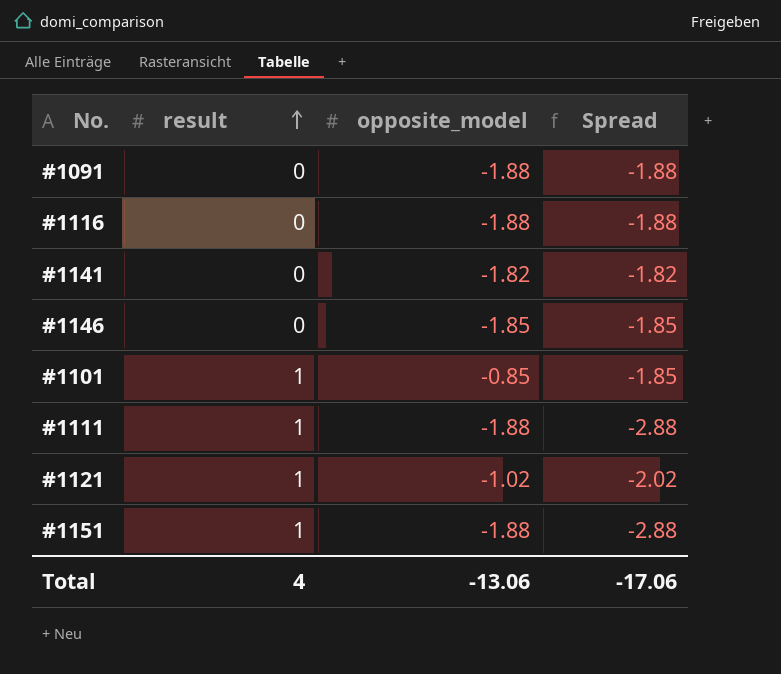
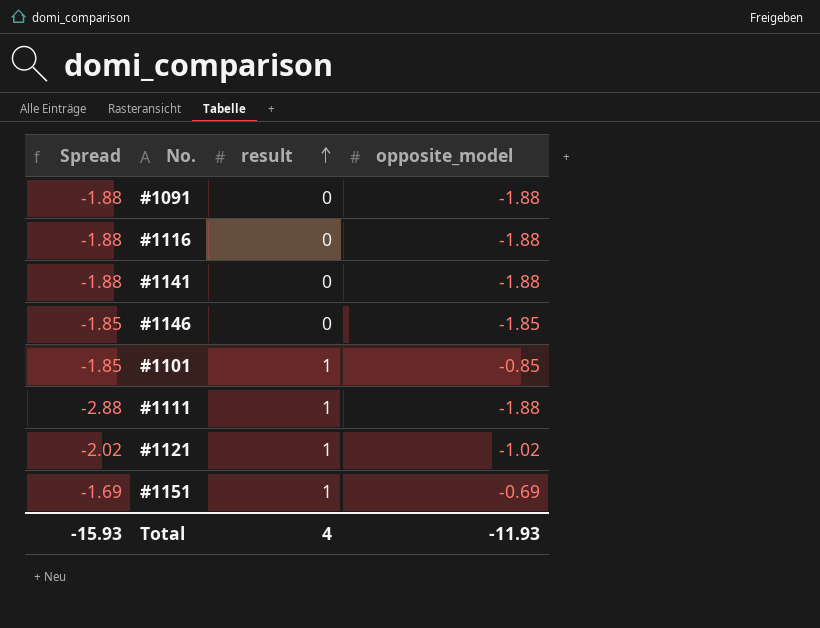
column Spread | position: 4 -> 1
#1141 | Spread: -1.82 -> -1.88
#1141 | opposite_model: -1.82 -> -1.88
#1151 | Spread: -2.88 -> -1.69
#1151 | opposite_model: -1.88 -> -0.69
Total | Spread: -17.06 -> -15.93
Total | opposite_model: -13.06 -> -11.93

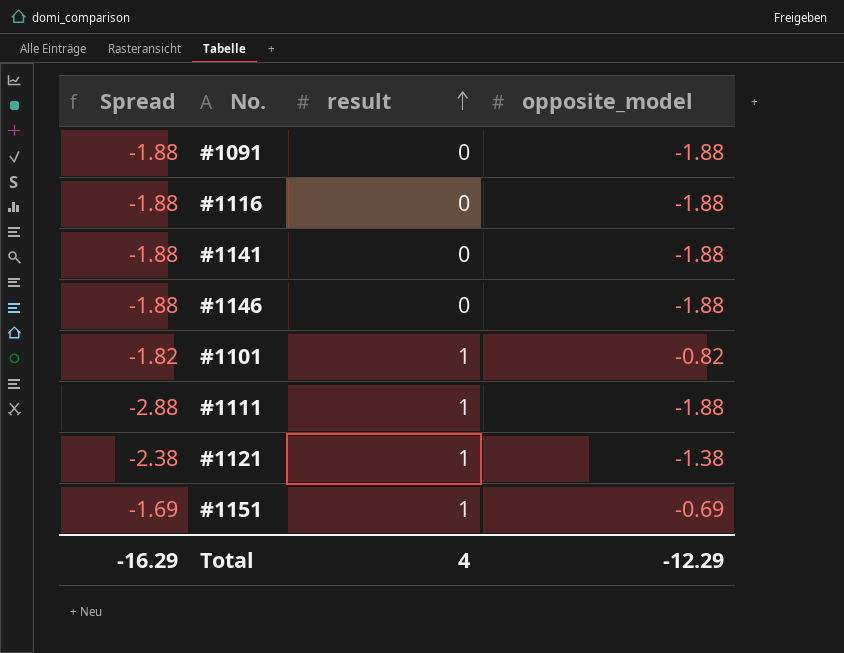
#1146 | Spread: -1.85 -> -1.88
#1146 | opposite_model: -1.85 -> -1.88
#1101 | Spread: -1.85 -> -1.82
#1101 | opposite_model: -0.85 -> -0.82
#1121 | Spread: -2.02 -> -2.38
#1121 | opposite_model: -1.02 -> -1.38
Total | Spread: -15.93 -> -16.29
Total | opposite_model: -11.93 -> -12.29

